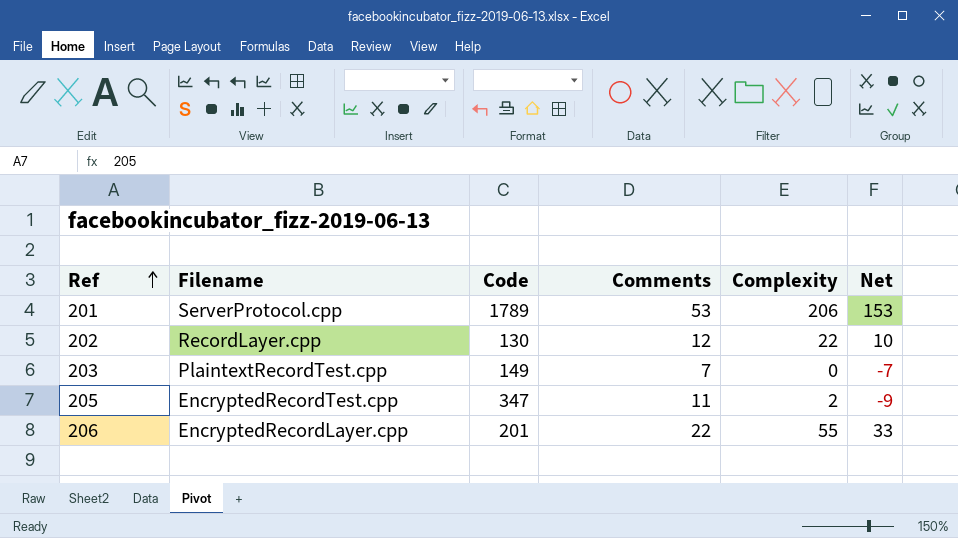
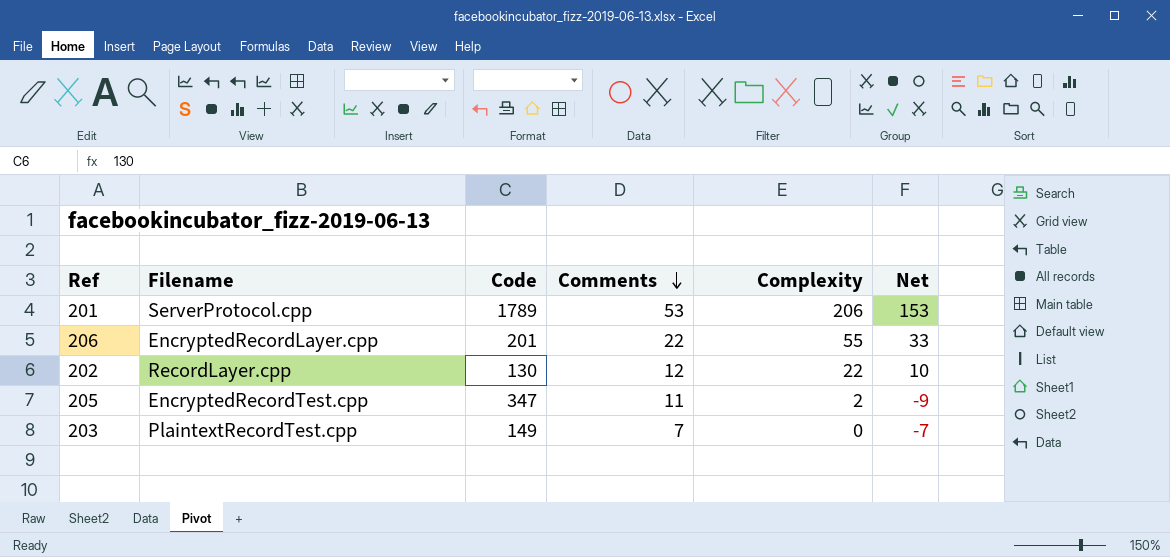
row order: Ref ascending -> Comments descending

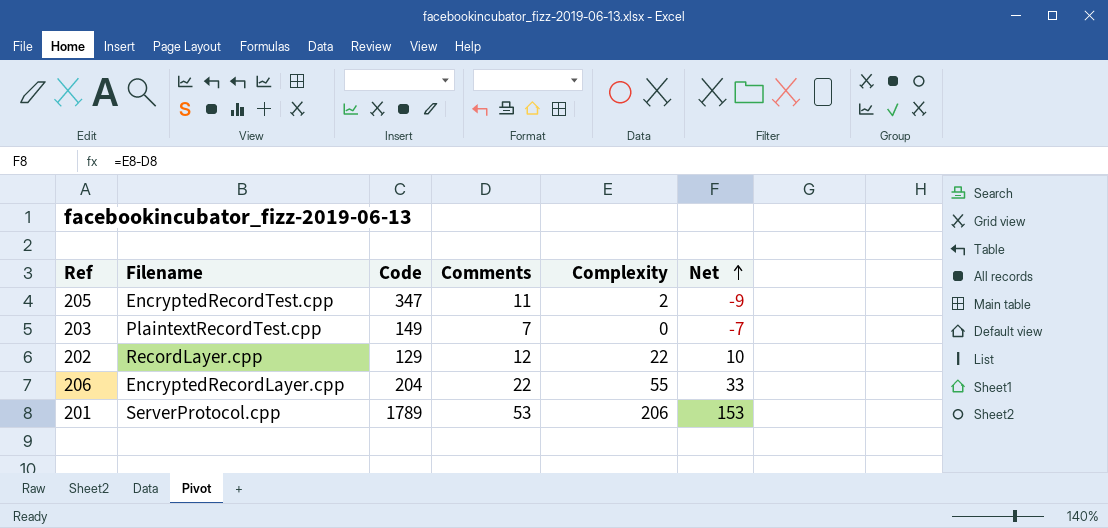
row order: Comments descending -> Net ascending
202 | Code: 130 -> 129
206 | Code: 201 -> 204

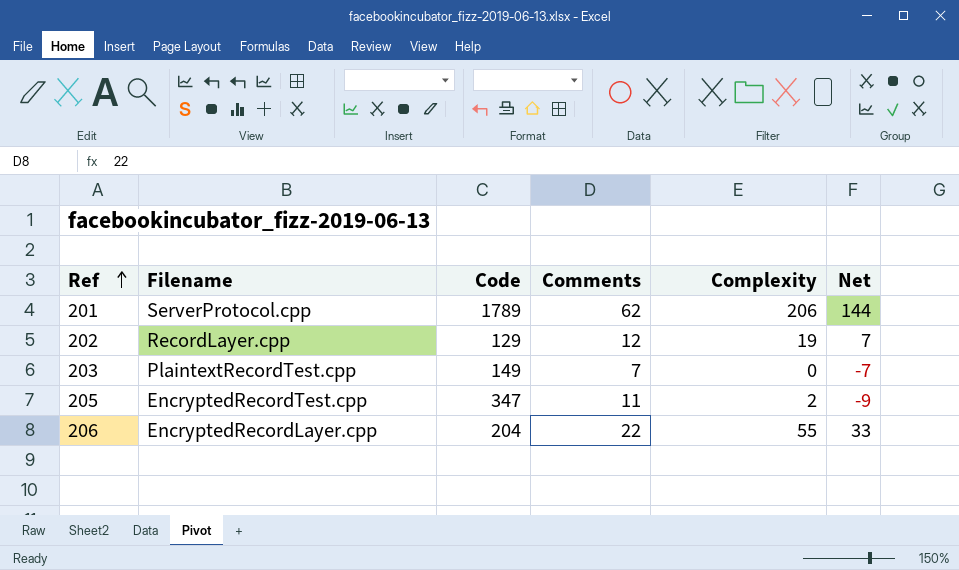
row order: Net ascending -> Ref ascending
201 | Comments: 53 -> 62
201 | Net: 153 -> 144
202 | Complexity: 22 -> 19
202 | Net: 10 -> 7

